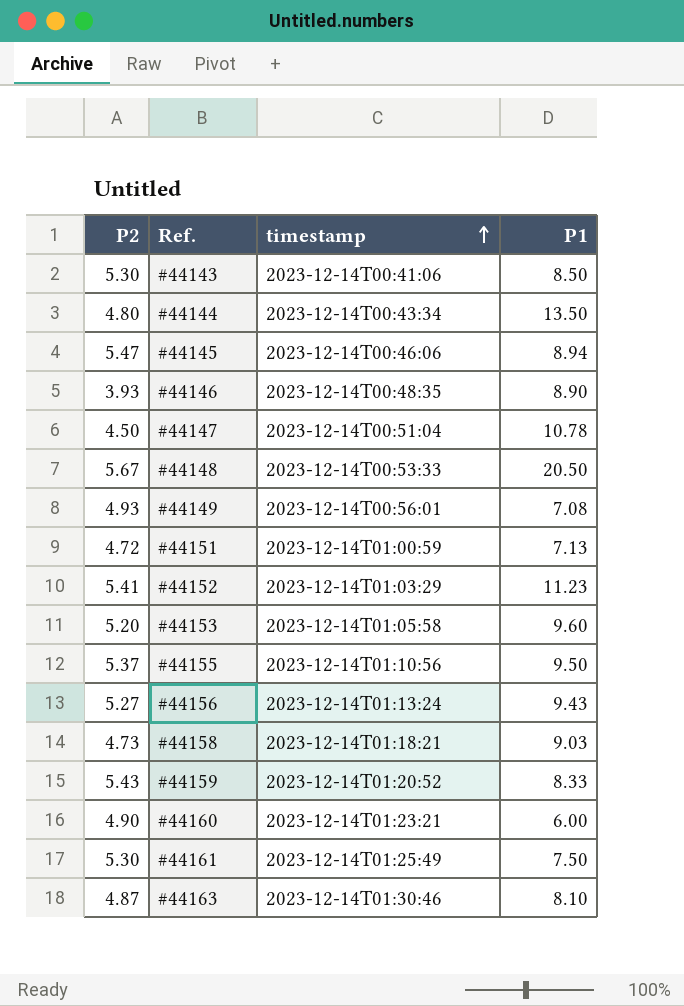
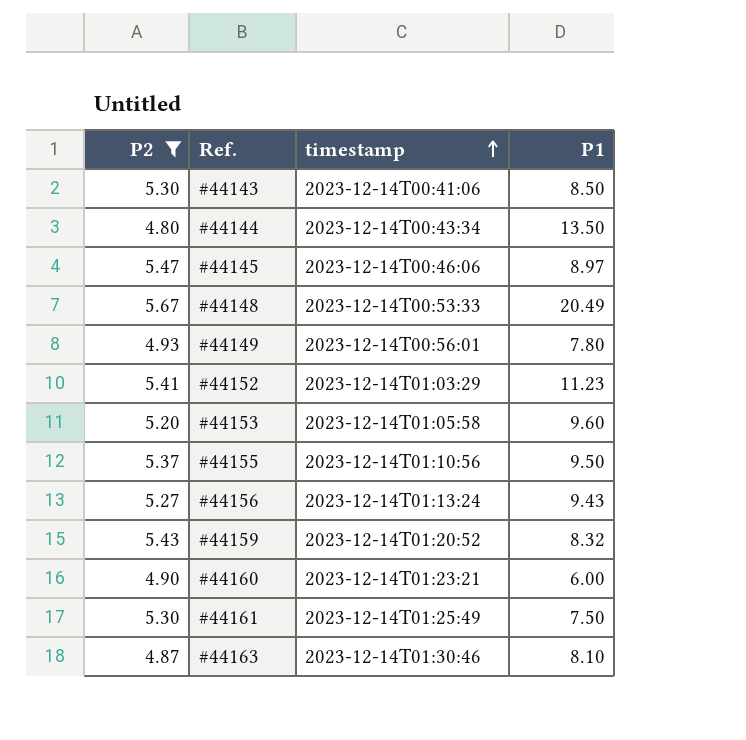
filter: none -> P2 >= 4.80
#44145 | P1: 8.94 -> 8.97
#44148 | P1: 20.50 -> 20.49
#44149 | P1: 7.08 -> 7.80
#44159 | P1: 8.33 -> 8.32

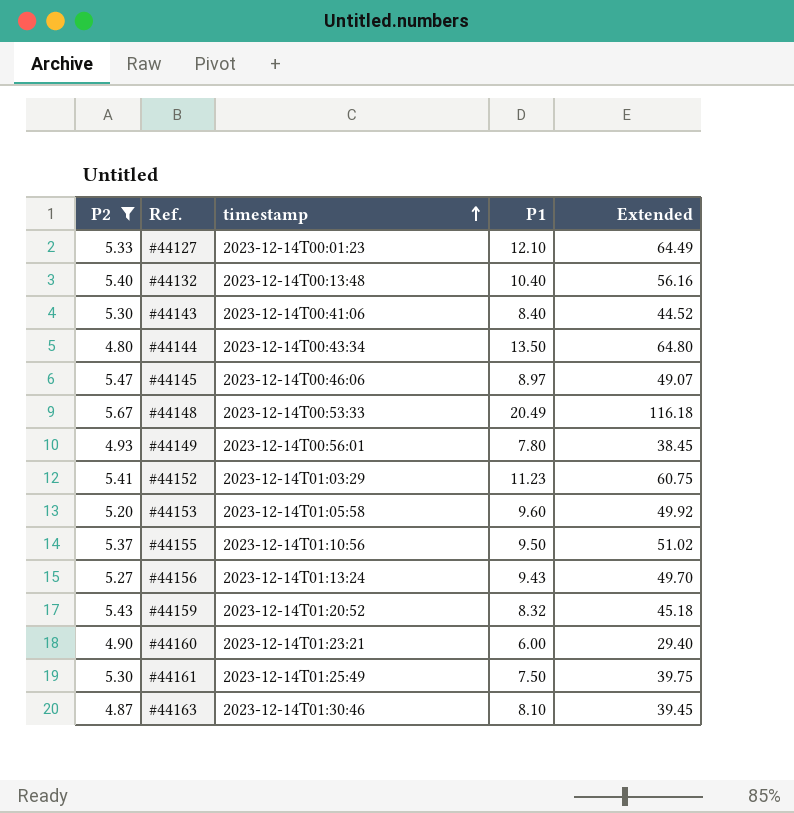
column Extended | formula: none -> [P2] * [P1]
row #44127: none -> 5.33 | 2023-12-14T00:01:23 | 12.10 | 64.49
row #44132: none -> 5.40 | 2023-12-14T00:13:48 | 10.40 | 56.16
#44143 | P1: 8.50 -> 8.40

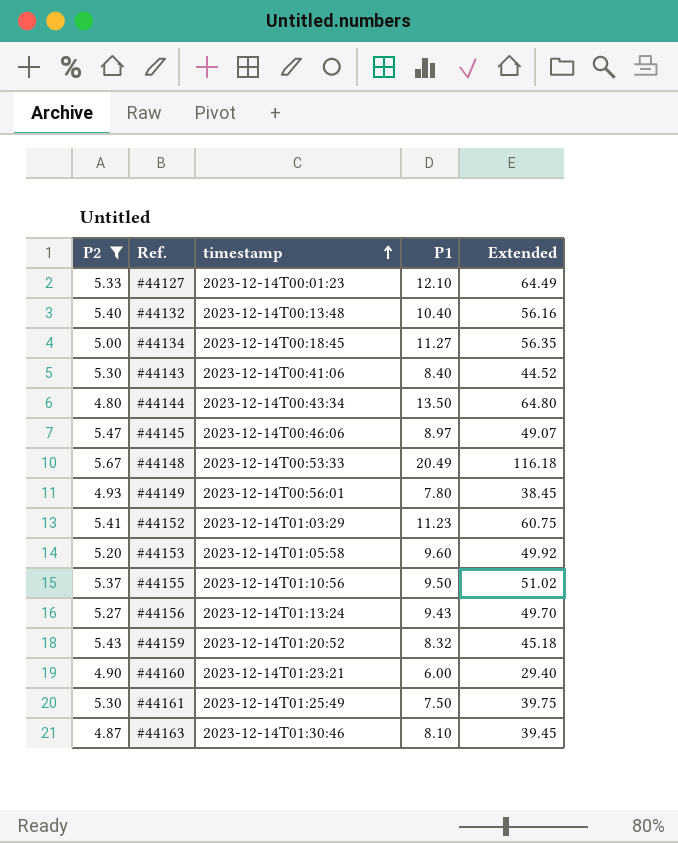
row #44134: none -> 5.00 | 2023-12-14T00:18:45 | 11.27 | 56.35

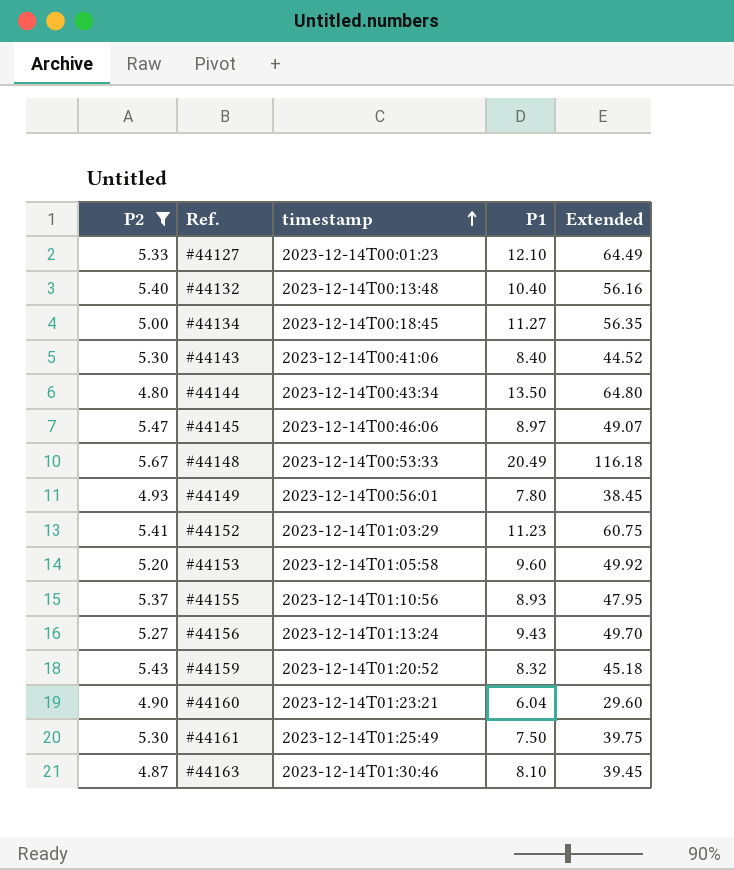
#44155 | P1: 9.50 -> 8.93
#44155 | Extended: 51.02 -> 47.95
#44160 | P1: 6.00 -> 6.04
#44160 | Extended: 29.40 -> 29.60

